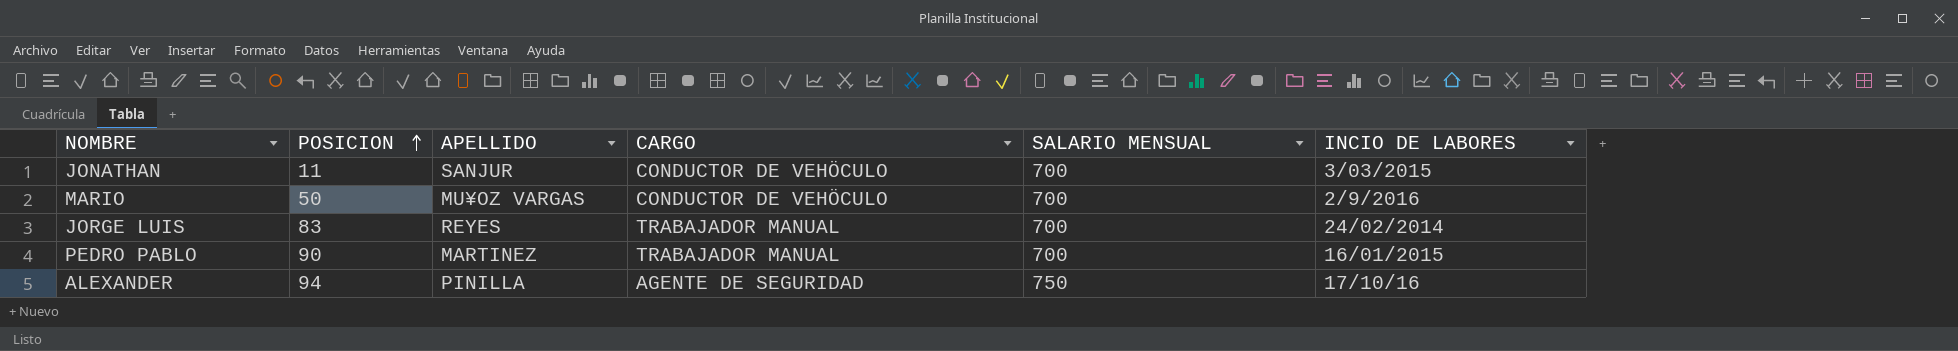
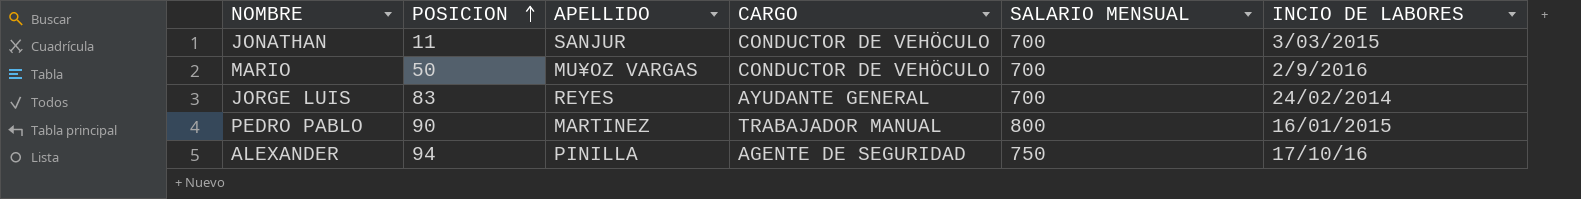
JORGE LUIS | CARGO: TRABAJADOR MANUAL -> AYUDANTE GENERAL
PEDRO PABLO | SALARIO MENSUAL: 700 -> 800

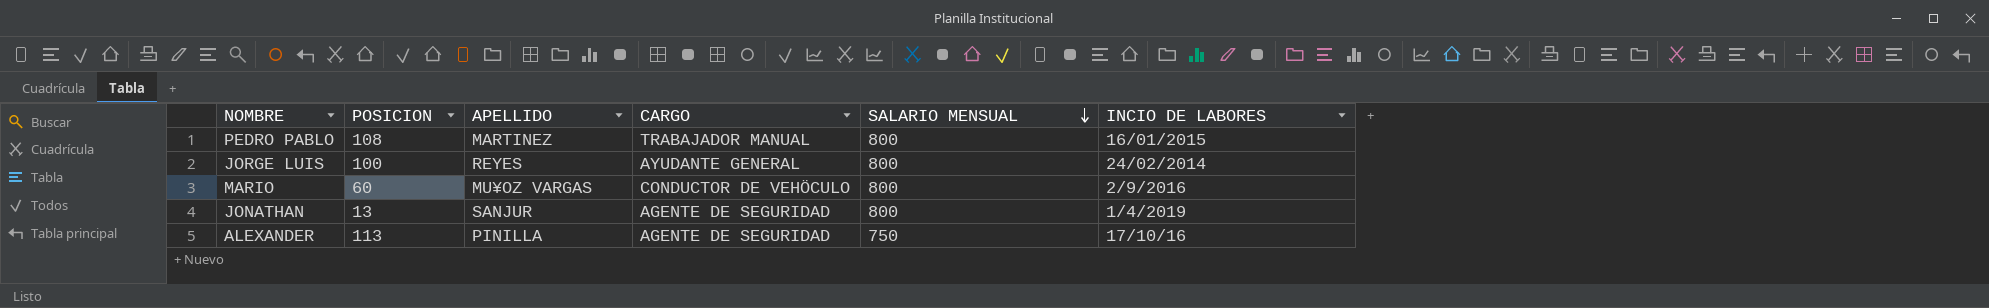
row order: POSICION ascending -> SALARIO MENSUAL descending
PEDRO PABLO | POSICION: 90 -> 108
JORGE LUIS | POSICION: 83 -> 100
JORGE LUIS | SALARIO MENSUAL: 700 -> 800
MARIO | POSICION: 50 -> 60
MARIO | SALARIO MENSUAL: 700 -> 800
JONATHAN | POSICION: 11 -> 13
JONATHAN | CARGO: CONDUCTOR DE VEHÖCULO -> AGENTE DE SEGURIDAD
JONATHAN | SALARIO MENSUAL: 700 -> 800
JONATHAN | INCIO DE LABORES: 3/03/2015 -> 1/4/2019
ALEXANDER | POSICION: 94 -> 113

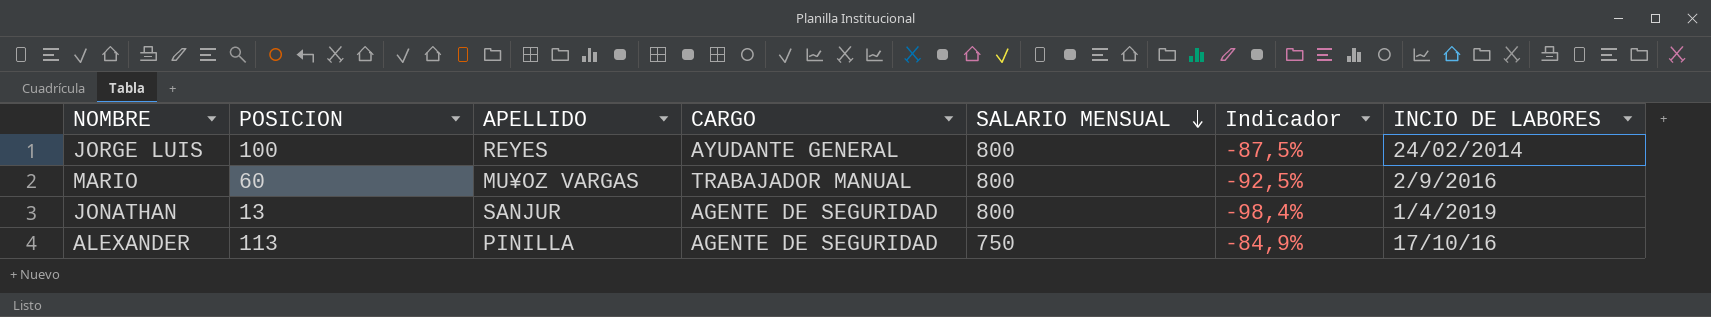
column Indicador | formula: none -> ([POSICION] - [SALARIO MENSUAL]) / [SALARIO MENSUAL]
row PEDRO PABLO: 108 | MARTINEZ | TRABAJADOR MANUAL | 800 | 16/01/2015 -> none
MARIO | CARGO: CONDUCTOR DE VEHÖCULO -> TRABAJADOR MANUAL

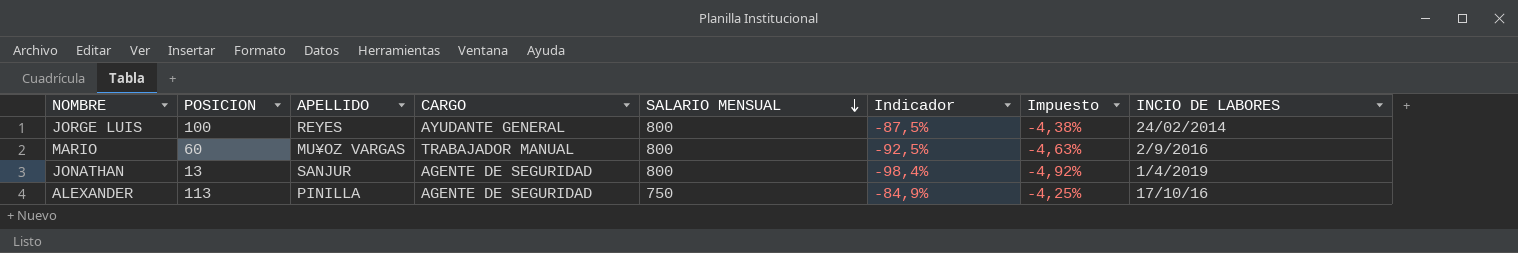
column Impuesto | formula: none -> [Indicador] * 0,05

